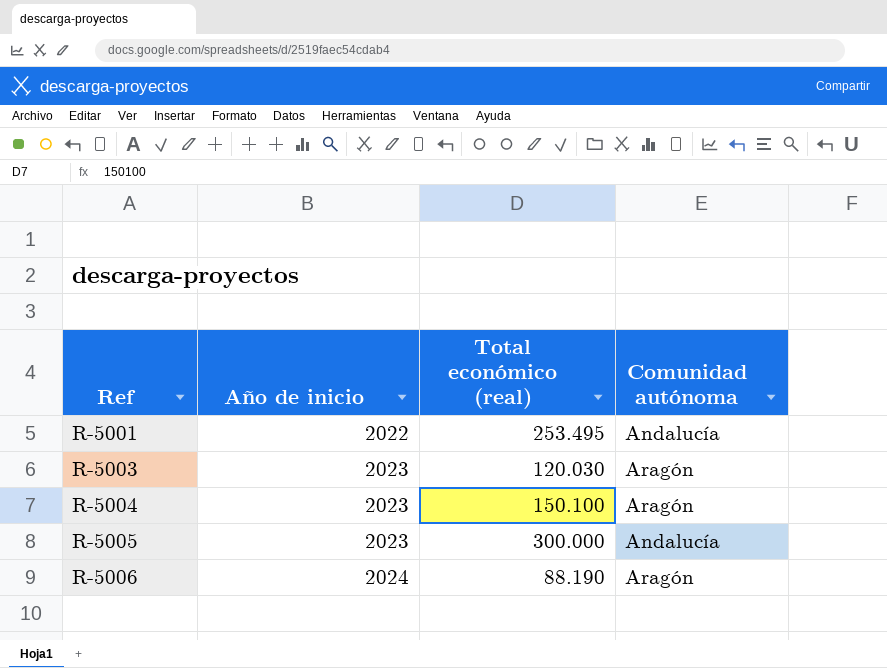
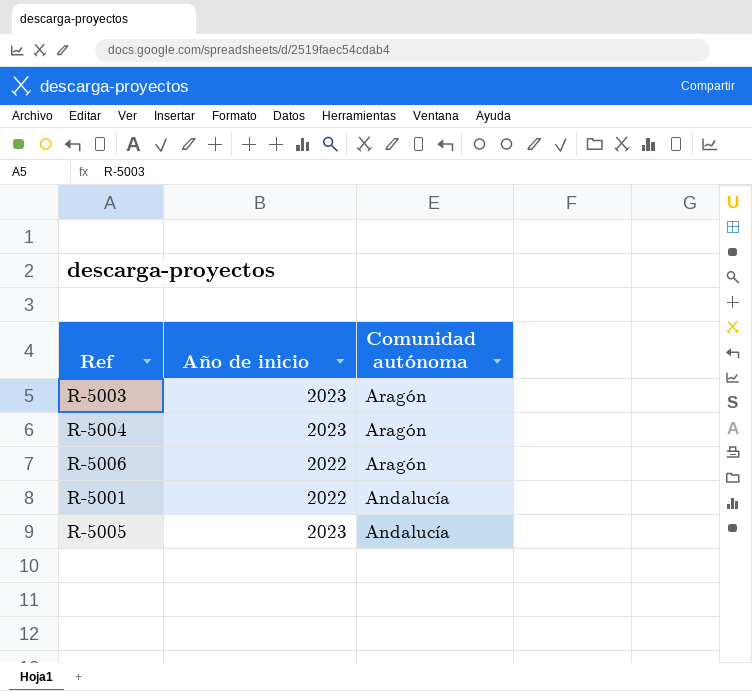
row order: Ref ascending -> Comunidad autónoma descending
column Total económico (real) | position: 3 -> none
R-5006 | Año de inicio: 2024 -> 2022

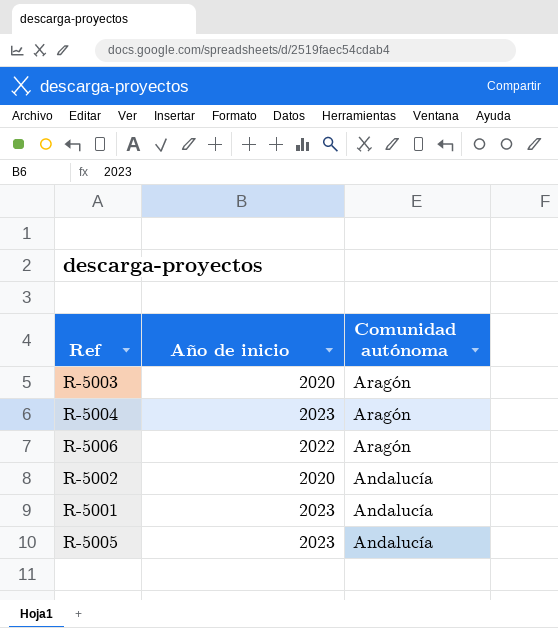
R-5003 | Año de inicio: 2023 -> 2020
row R-5002: none -> 2020 | Andalucía
R-5001 | Año de inicio: 2022 -> 2023

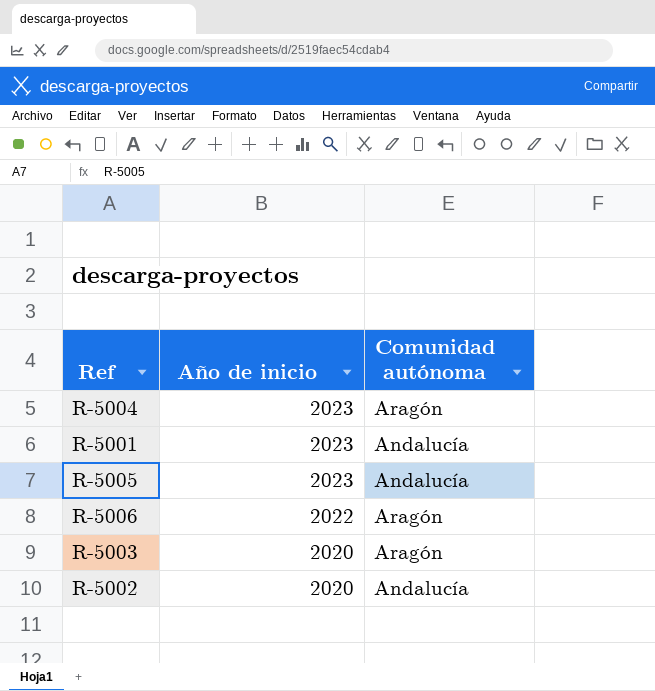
row order: Comunidad autónoma descending -> Año de inicio descending

